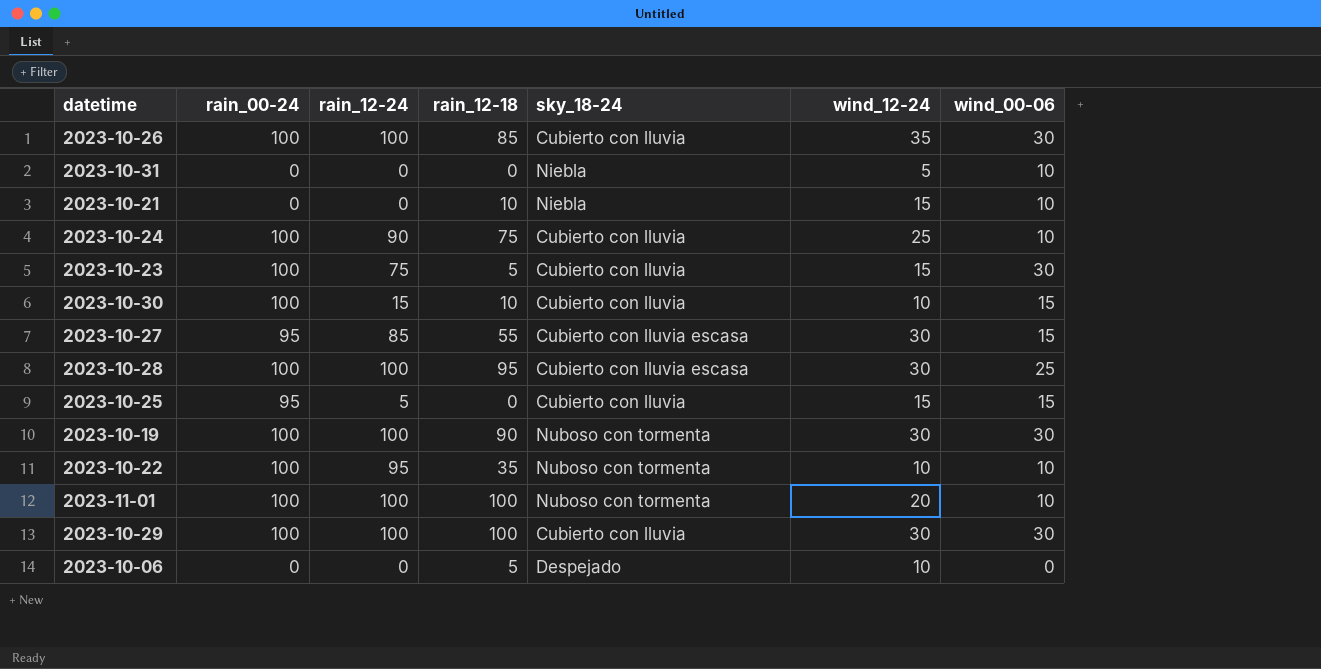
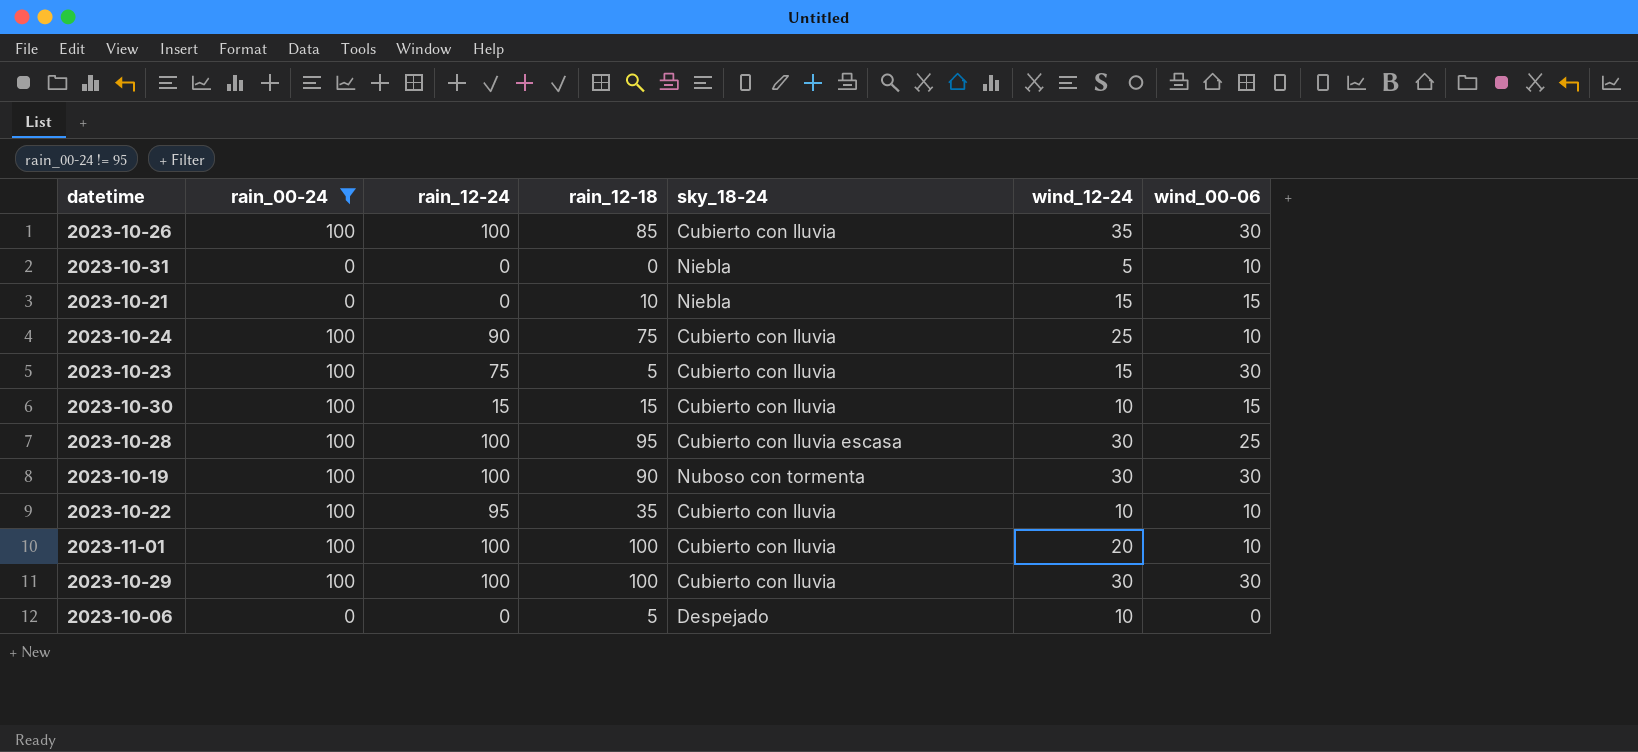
filter: none -> rain_00-24 != 95
2023-10-21 | wind_00-06: 10 -> 15
2023-10-30 | rain_12-18: 10 -> 15
2023-10-22 | sky_18-24: Nuboso con tormenta -> Cubierto con lluvia
2023-11-01 | sky_18-24: Nuboso con tormenta -> Cubierto con lluvia

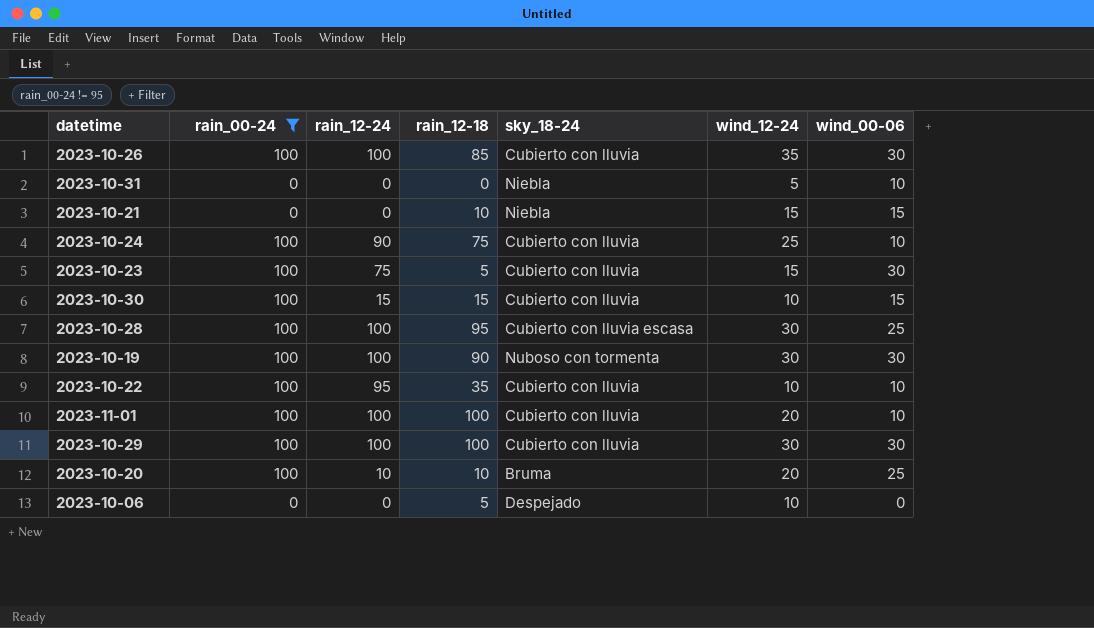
row 2023-10-20: none -> 100 | 10 | 10 | Bruma | 20 | 25

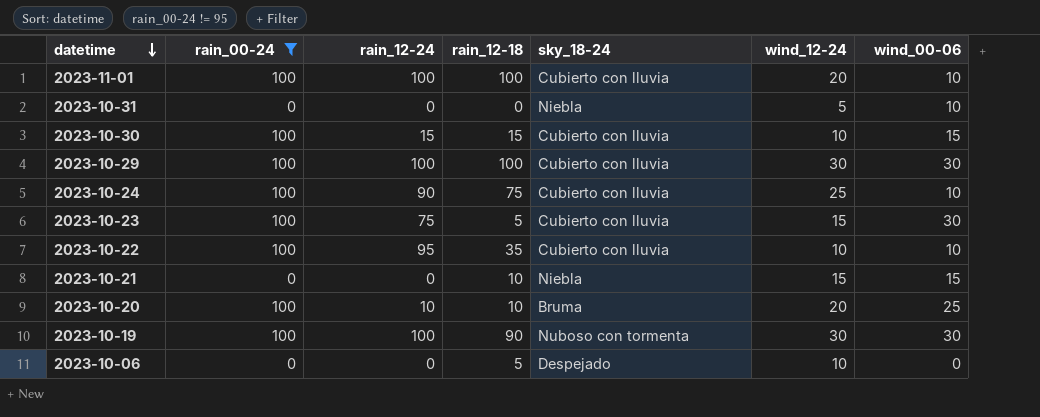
row order: none -> datetime descending
row 2023-10-26: 100 | 100 | 85 | Cubierto con lluvia | 35 | 30 -> none
row 2023-10-28: 100 | 100 | 95 | Cubierto con lluvia escasa | 30 | 25 -> none

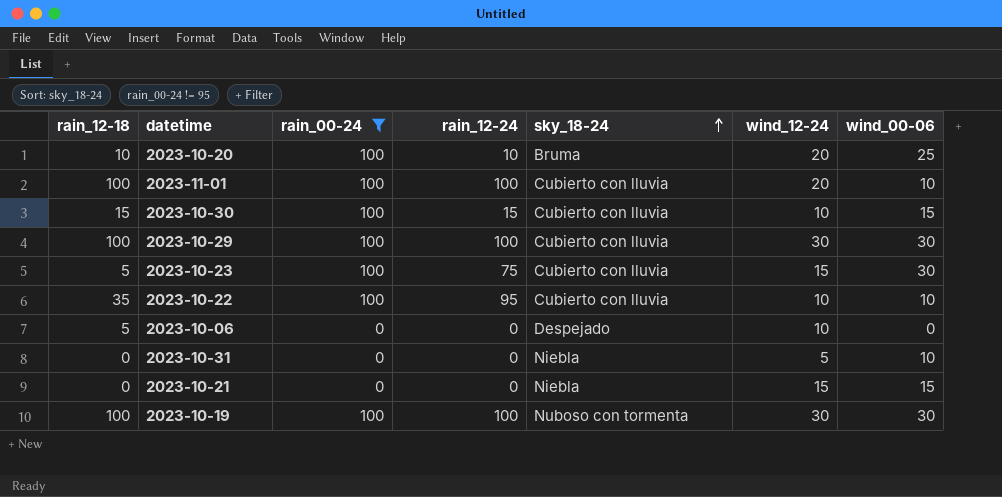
row order: datetime descending -> sky_18-24 ascending
column rain_12-18 | position: 4 -> 1
row 2023-10-24: 100 | 90 | 75 | Cubierto con lluvia | 25 | 10 -> none
2023-10-21 | rain_12-18: 10 -> 0
2023-10-19 | rain_12-18: 90 -> 100

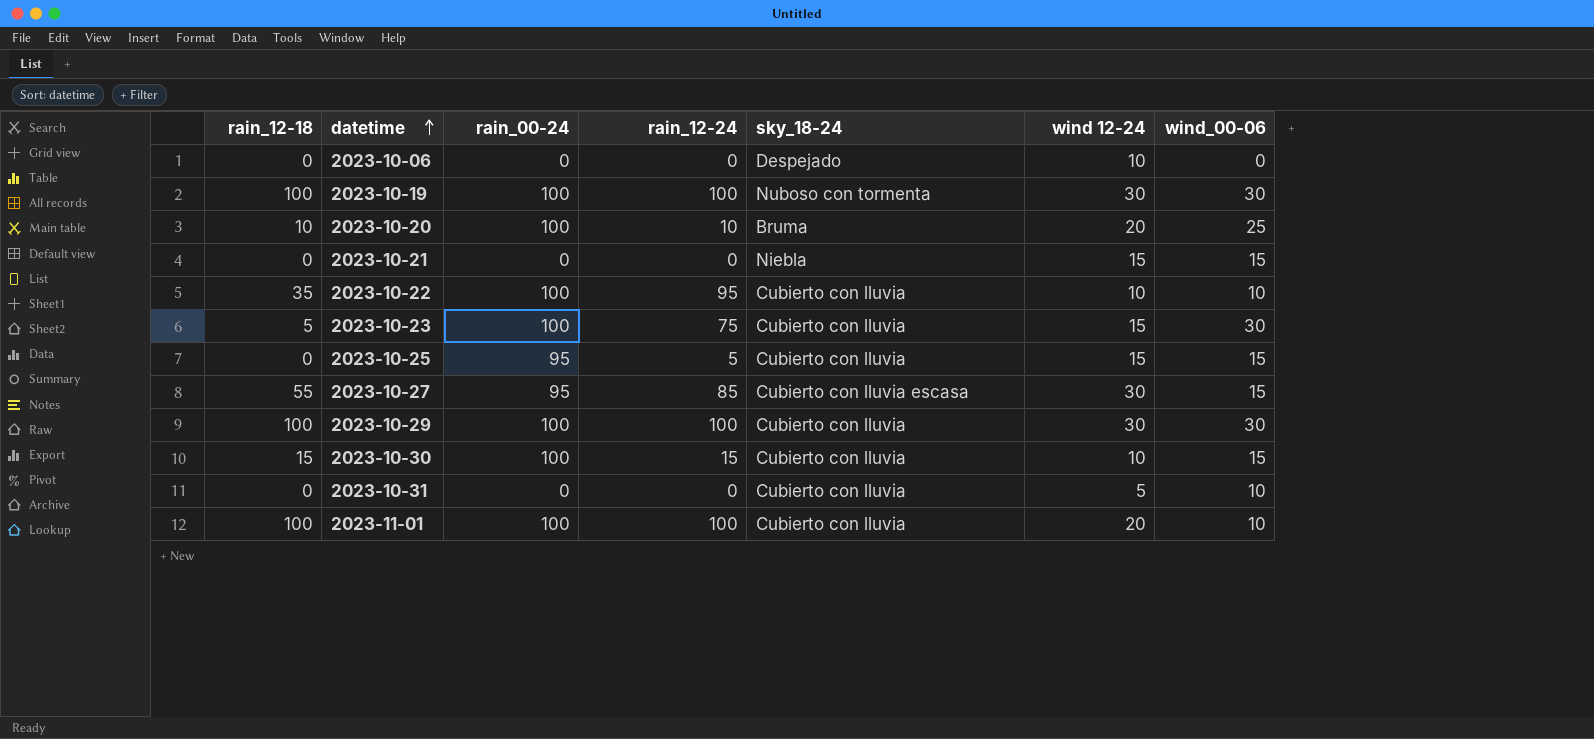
filter: rain_00-24 != 95 -> none
row order: sky_18-24 ascending -> datetime ascending
column name: wind_12-24 -> wind 12-24
2023-10-06 | rain_12-18: 5 -> 0
2023-10-31 | sky_18-24: Niebla -> Cubierto con lluvia

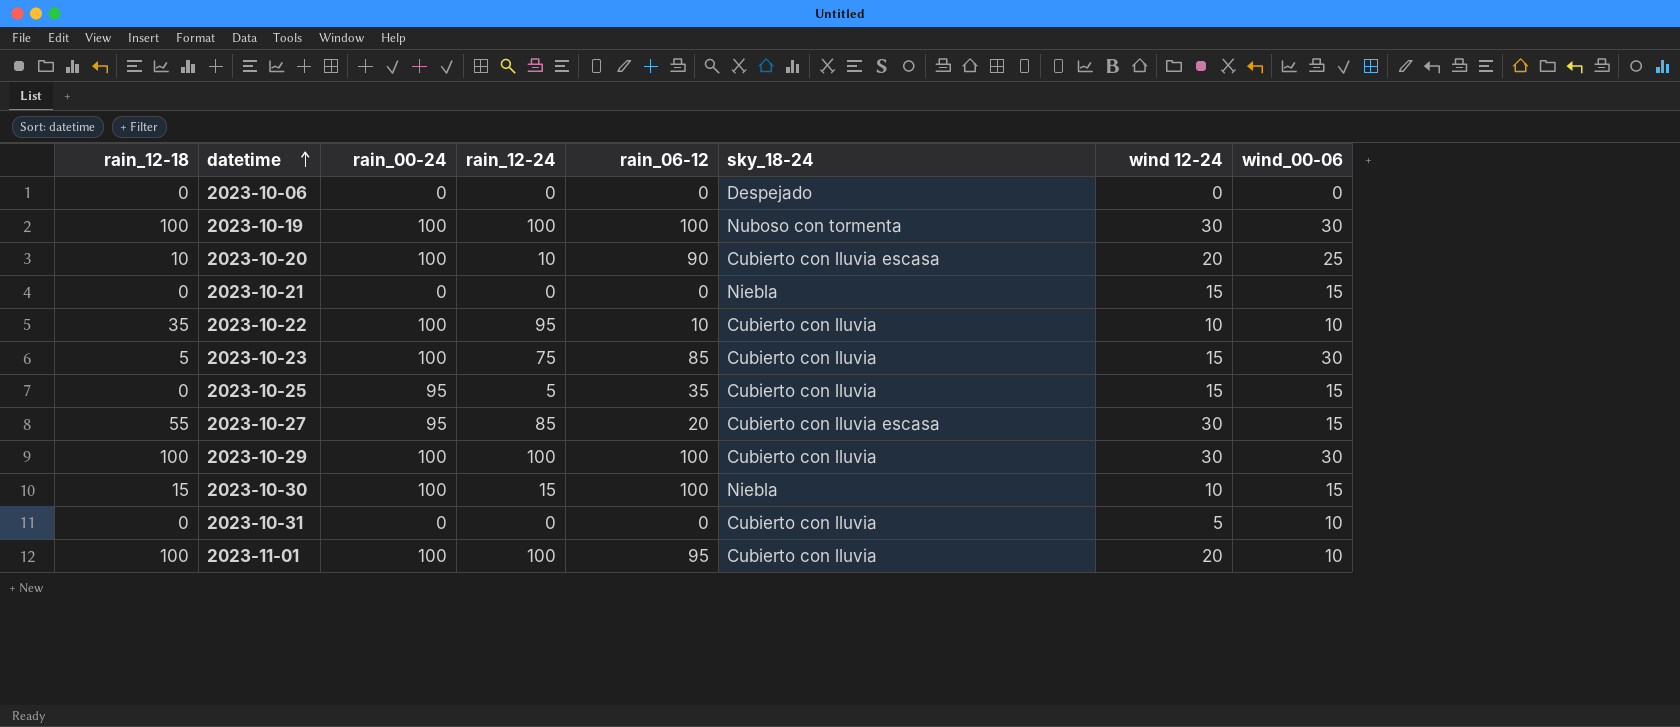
column rain_06-12 | position: none -> 5
2023-10-06 | wind 12-24: 10 -> 0
2023-10-20 | sky_18-24: Bruma -> Cubierto con lluvia escasa
2023-10-30 | sky_18-24: Cubierto con lluvia -> Niebla

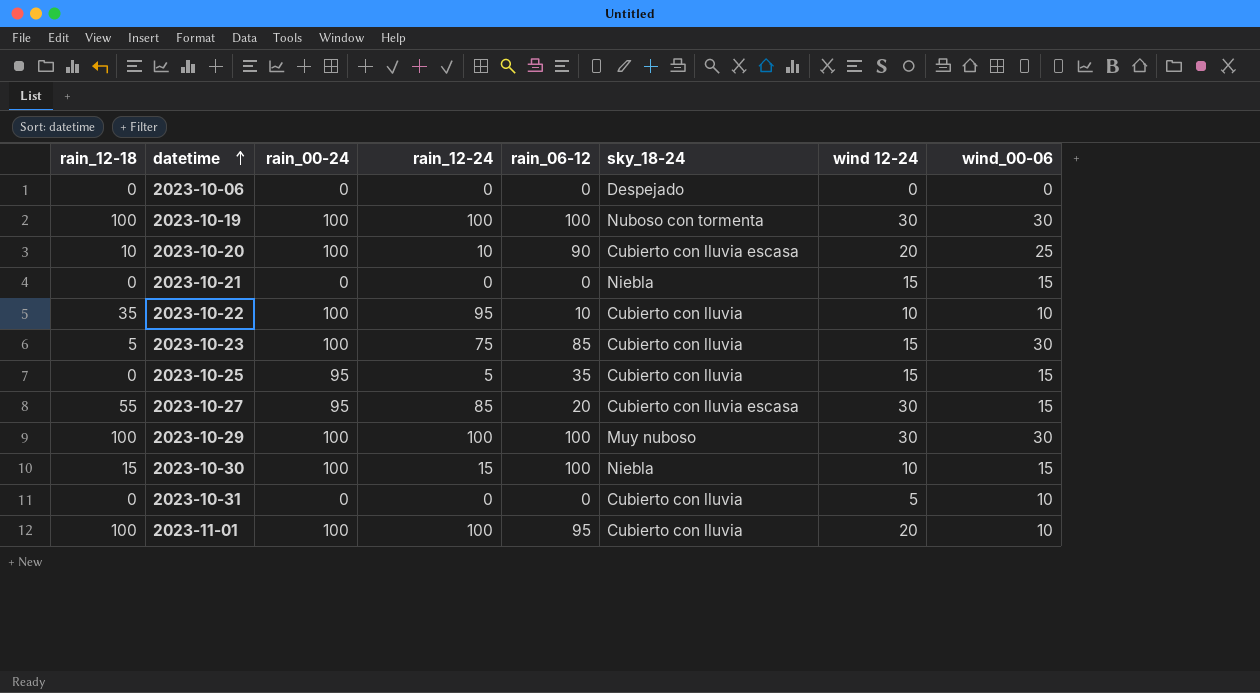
2023-10-29 | sky_18-24: Cubierto con lluvia -> Muy nuboso

